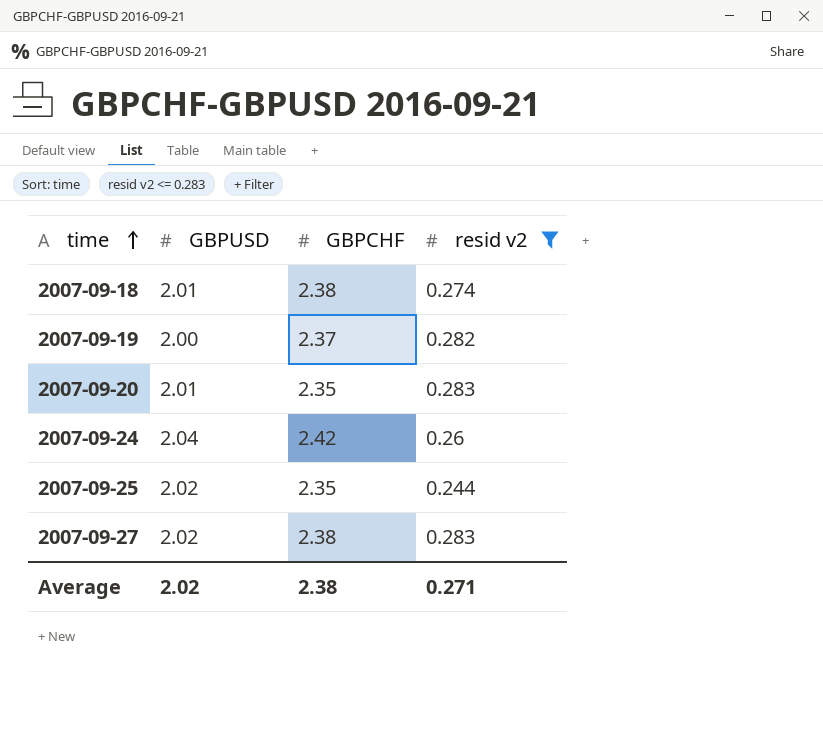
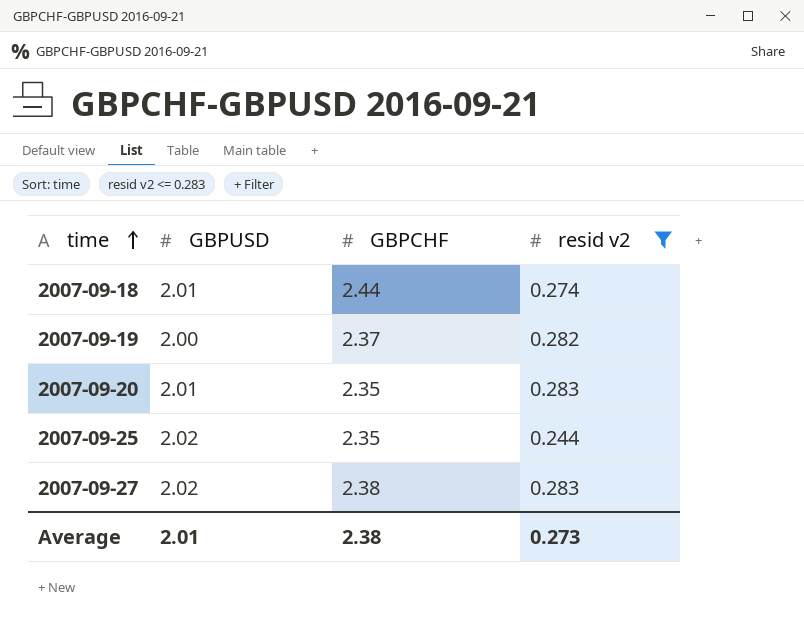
row 2007-09-24: 2.04 | 2.42 | 0.26 -> none
2007-09-18 | GBPCHF: 2.38 -> 2.44
Average | GBPUSD: 2.02 -> 2.01
Average | resid v2: 0.271 -> 0.273

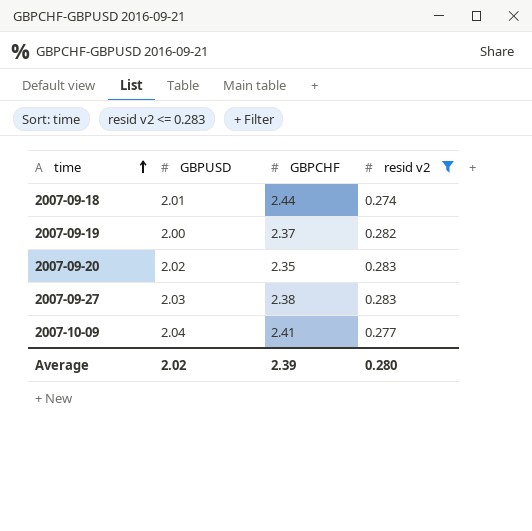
row 2007-09-25: 2.02 | 2.35 | 0.244 -> none
2007-09-20 | GBPUSD: 2.01 -> 2.02
2007-09-27 | GBPUSD: 2.02 -> 2.03
row 2007-10-09: none -> 2.04 | 2.41 | 0.277
Average | GBPUSD: 2.01 -> 2.02
Average | GBPCHF: 2.38 -> 2.39
Average | resid v2: 0.273 -> 0.280

